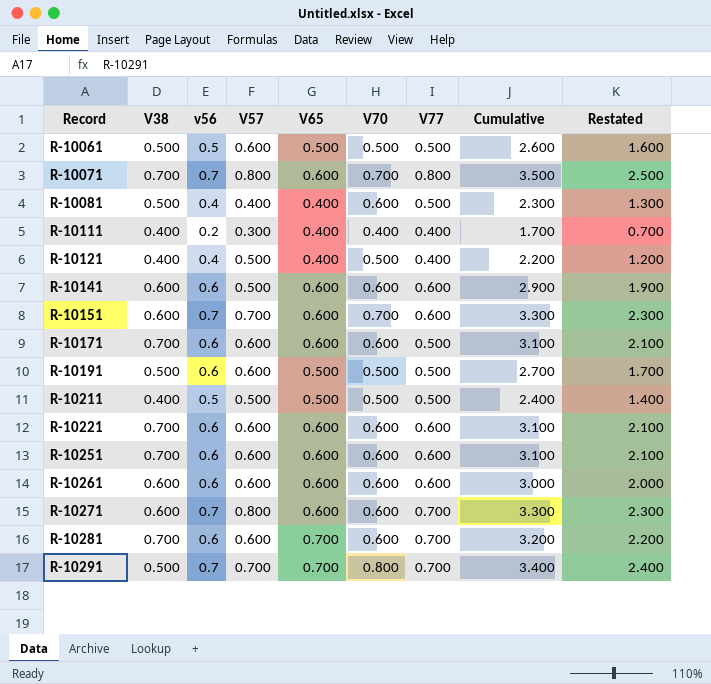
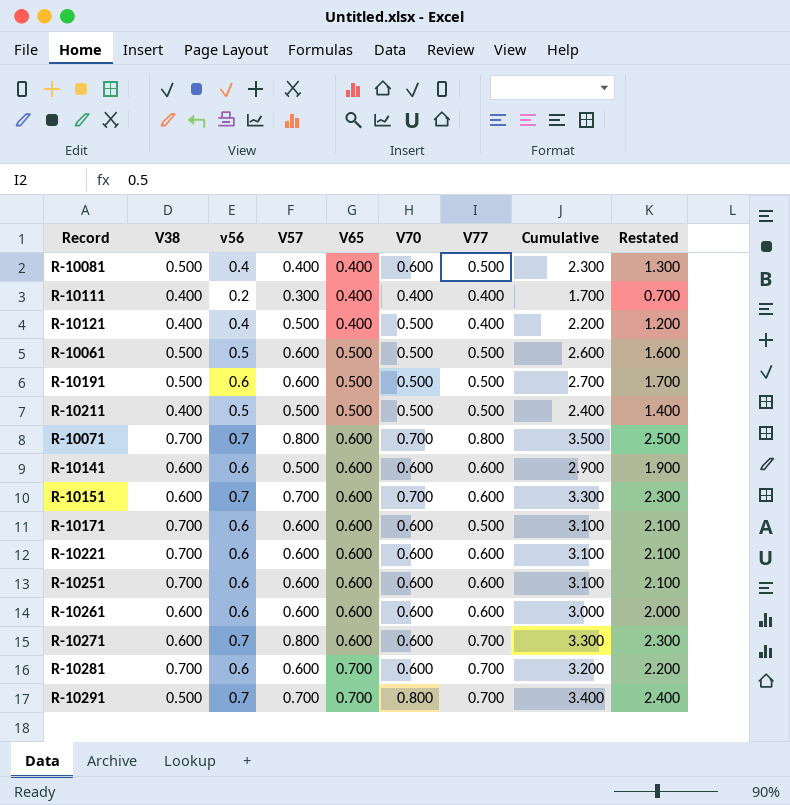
row order: Record ascending -> V65 ascending

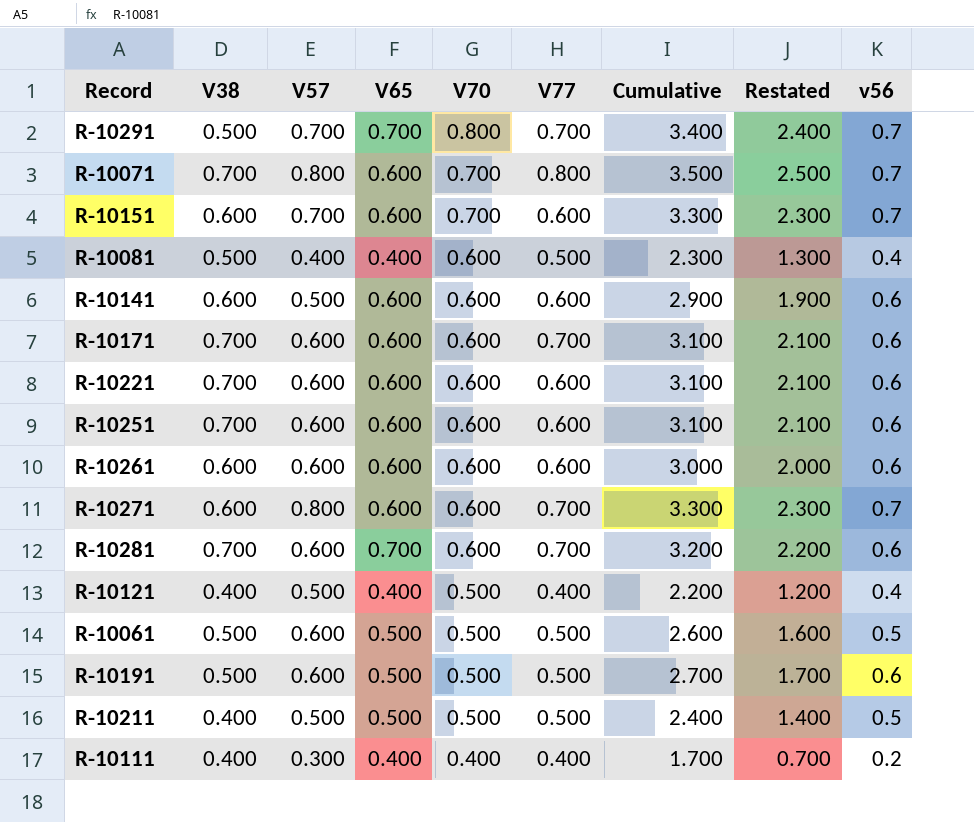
row order: V65 ascending -> V70 descending
column v56 | position: 3 -> 9
R-10171 | V77: 0.500 -> 0.700

